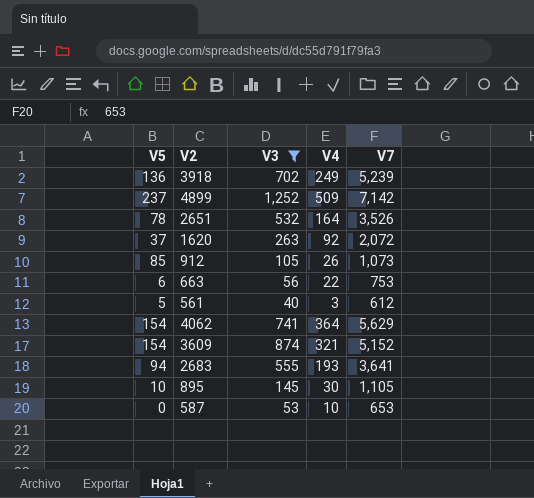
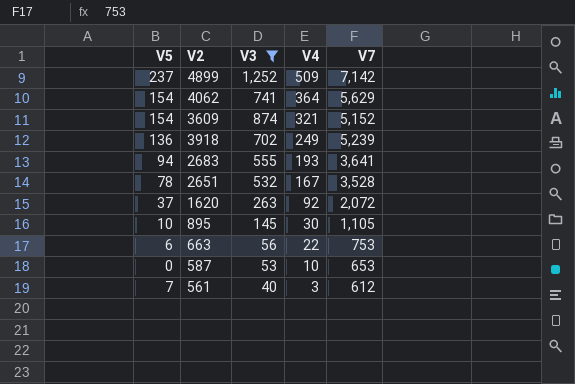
row order: none -> V4 descending
row 912: 85 | 105 | 26 | 1,073 -> none
2651 | V4: 164 -> 167
2651 | V7: 3,526 -> 3,528
561 | V5: 5 -> 7

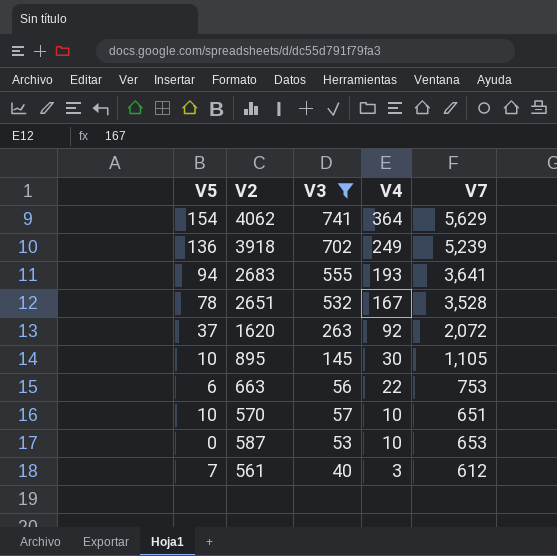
row 4899: 237 | 1,252 | 509 | 7,142 -> none
row 3609: 154 | 874 | 321 | 5,152 -> none
row 570: none -> 10 | 57 | 10 | 651

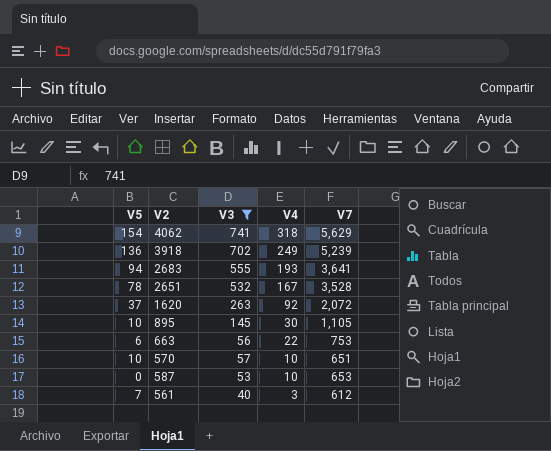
4062 | V4: 364 -> 318

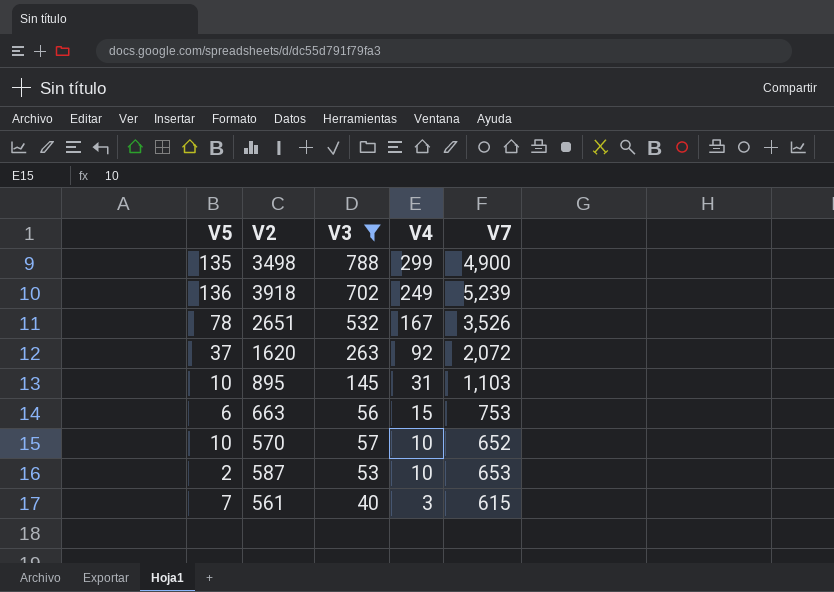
row 4062: 154 | 741 | 318 | 5,629 -> none
row 2683: 94 | 555 | 193 | 3,641 -> none
row 3498: none -> 135 | 788 | 299 | 4,900
2651 | V7: 3,528 -> 3,526
895 | V4: 30 -> 31
895 | V7: 1,105 -> 1,103
663 | V4: 22 -> 15
570 | V7: 651 -> 652
587 | V5: 0 -> 2
561 | V7: 612 -> 615

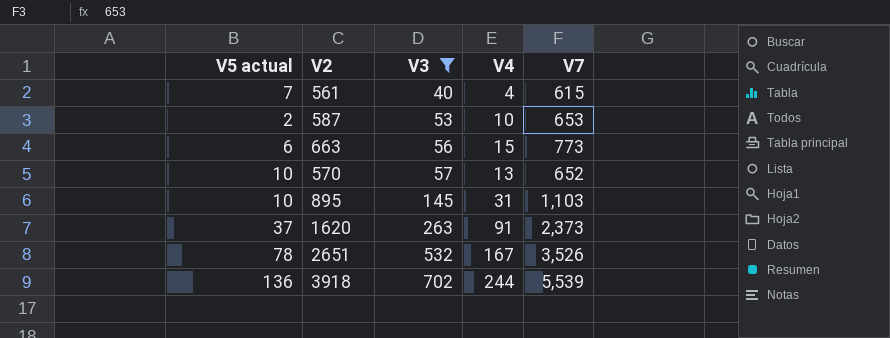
row order: V4 descending -> V3 ascending
column name: V5 -> V5 actual
row 3498: 135 | 788 | 299 | 4,900 -> none
561 | V4: 3 -> 4
663 | V7: 753 -> 773
570 | V4: 10 -> 13
1620 | V4: 92 -> 91
1620 | V7: 2,072 -> 2,373
3918 | V4: 249 -> 244
3918 | V7: 5,239 -> 5,539

